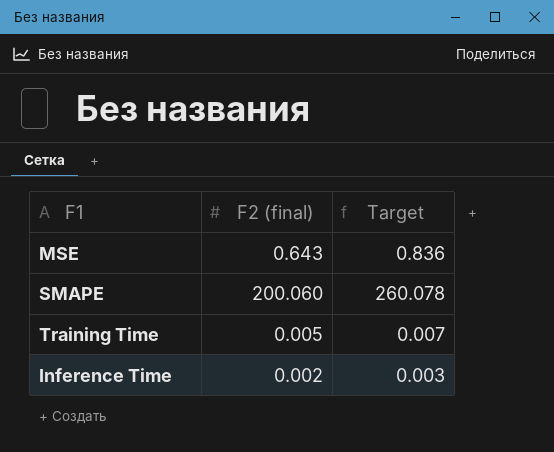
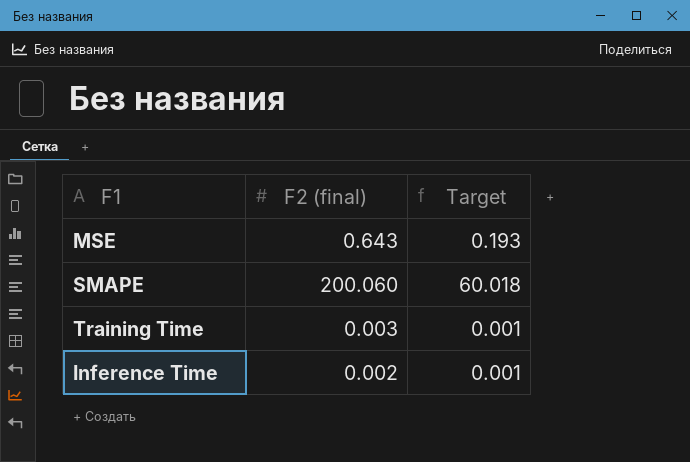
column Target | formula: [F2 (final)] * 1.3 -> [F2 (final)] * 0.3
Training Time | F2 (final): 0.005 -> 0.003

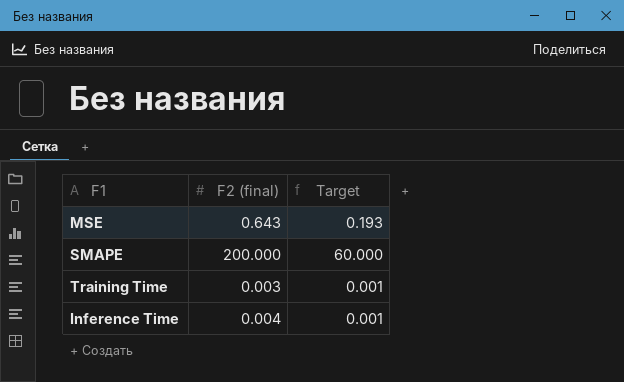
SMAPE | F2 (final): 200.060 -> 200.000
SMAPE | Target: 60.018 -> 60.000
Inference Time | F2 (final): 0.002 -> 0.004

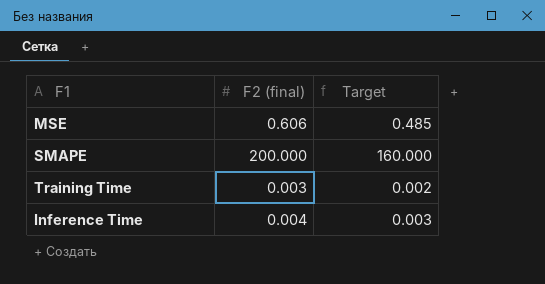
column Target | formula: [F2 (final)] * 0.3 -> [F2 (final)] * 0.8
MSE | F2 (final): 0.643 -> 0.606

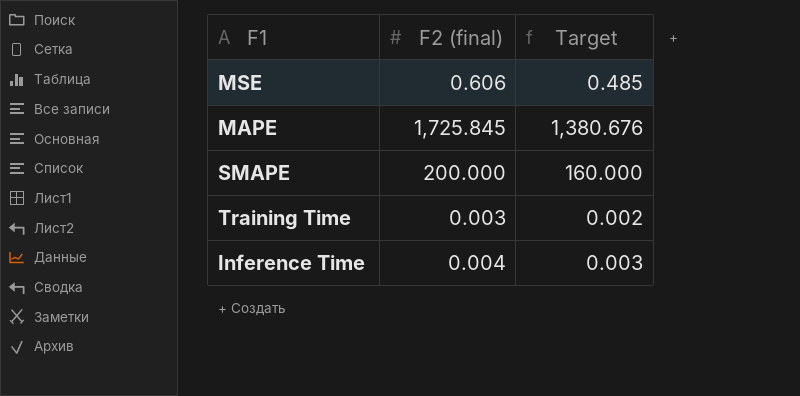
row MAPE: none -> 1,725.845 | 1,380.676

